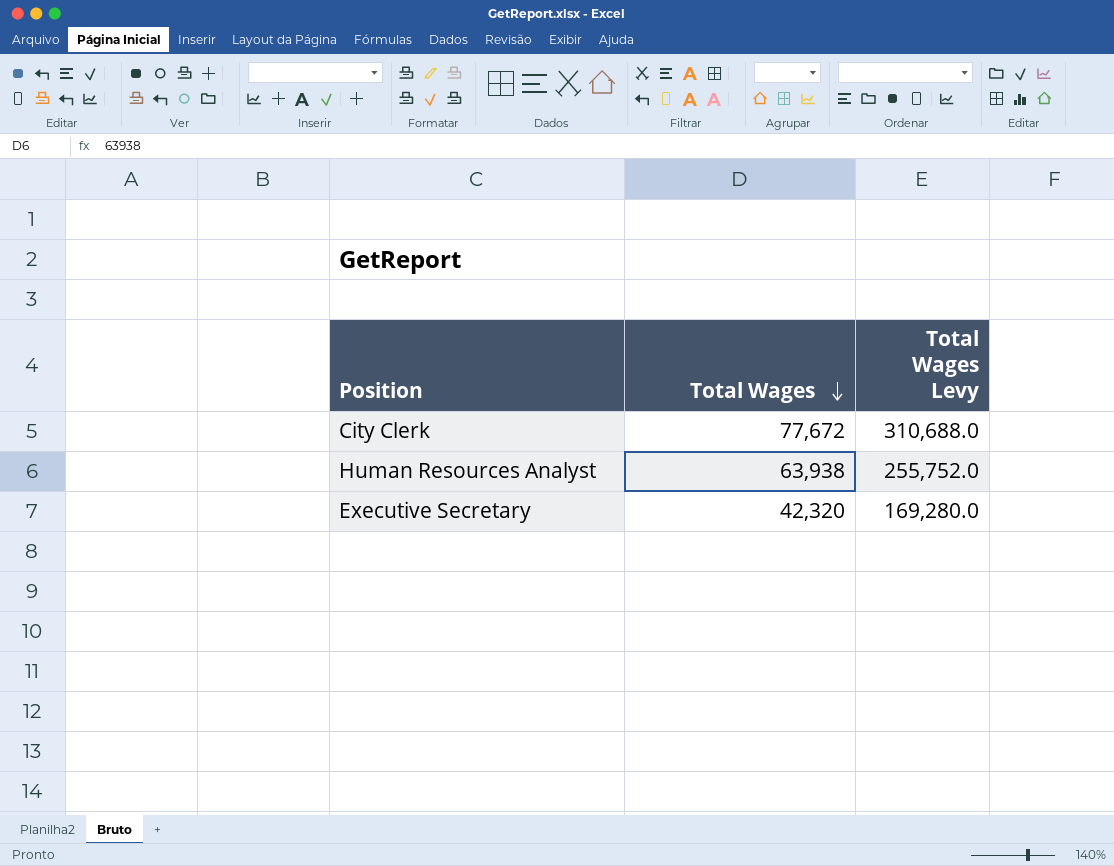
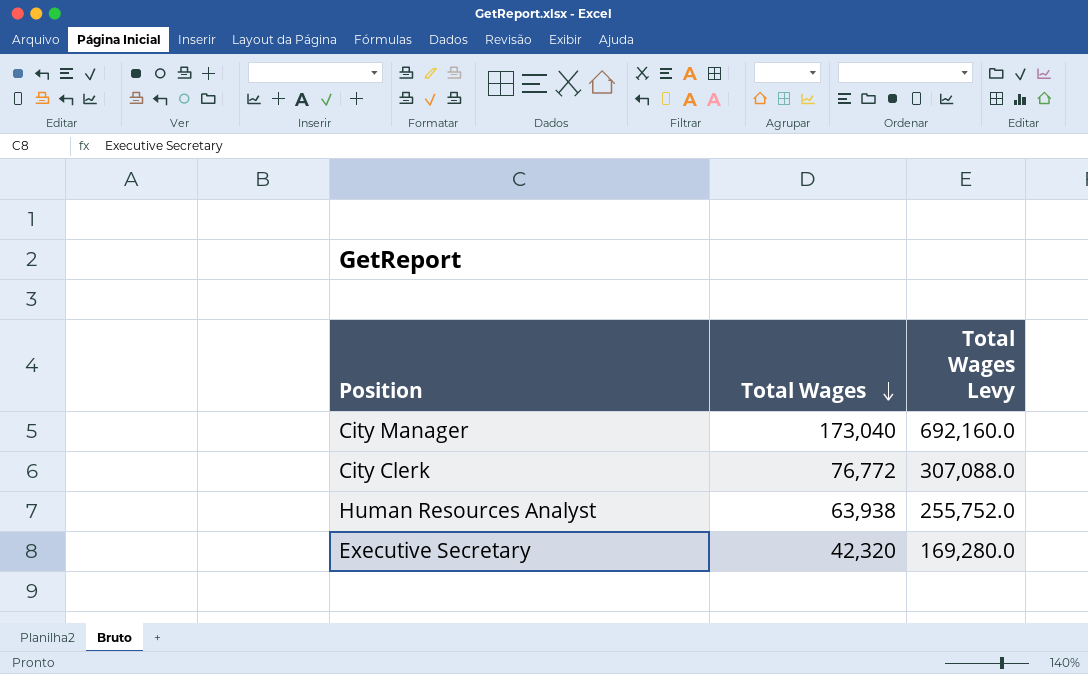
row City Manager: none -> 173,040 | 692,160.0
City Clerk | Total Wages: 77,672 -> 76,772
City Clerk | Total Wages Levy: 310,688.0 -> 307,088.0

